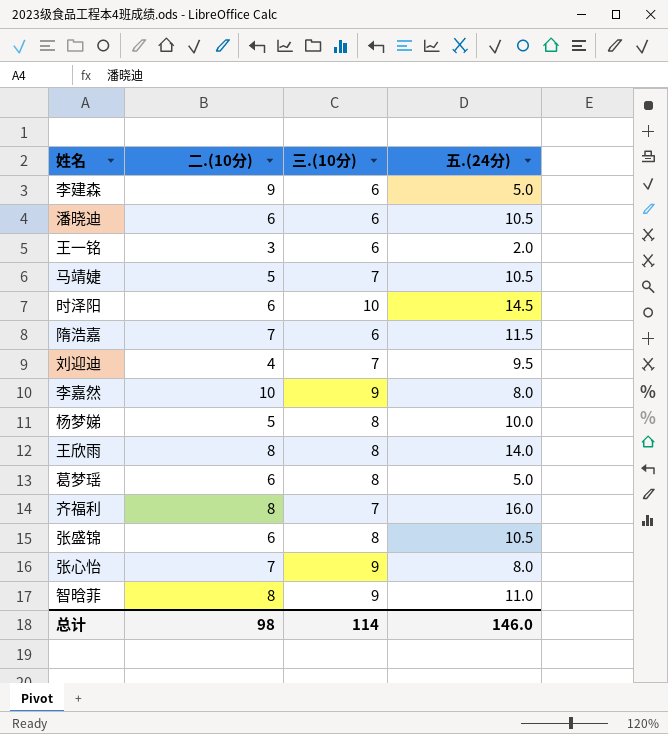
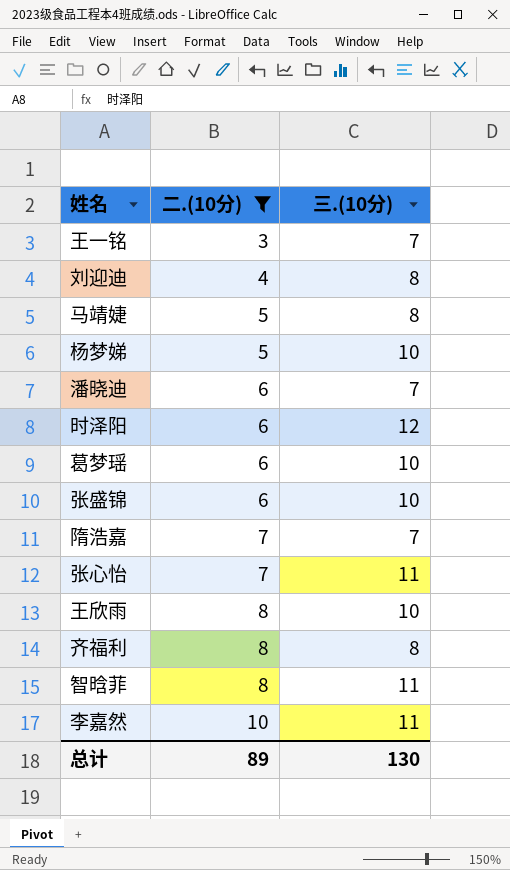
filter: none -> 二.(10分) != 9
row order: none -> 二.(10分) ascending
column 五.(24分) | position: 4 -> none
王一铭 | 三.(10分): 6 -> 7
刘迎迪 | 三.(10分): 7 -> 8
马靖婕 | 三.(10分): 7 -> 8
杨梦娣 | 三.(10分): 8 -> 10
潘晓迪 | 三.(10分): 6 -> 7
时泽阳 | 三.(10分): 10 -> 12
葛梦瑶 | 三.(10分): 8 -> 10
张盛锦 | 三.(10分): 8 -> 10
隋浩嘉 | 三.(10分): 6 -> 7
张心怡 | 三.(10分): 9 -> 11
王欣雨 | 三.(10分): 8 -> 10
齐福利 | 三.(10分): 7 -> 8
智晗菲 | 三.(10分): 9 -> 11
李嘉然 | 三.(10分): 9 -> 11
总计 | 二.(10分): 98 -> 89
总计 | 三.(10分): 114 -> 130

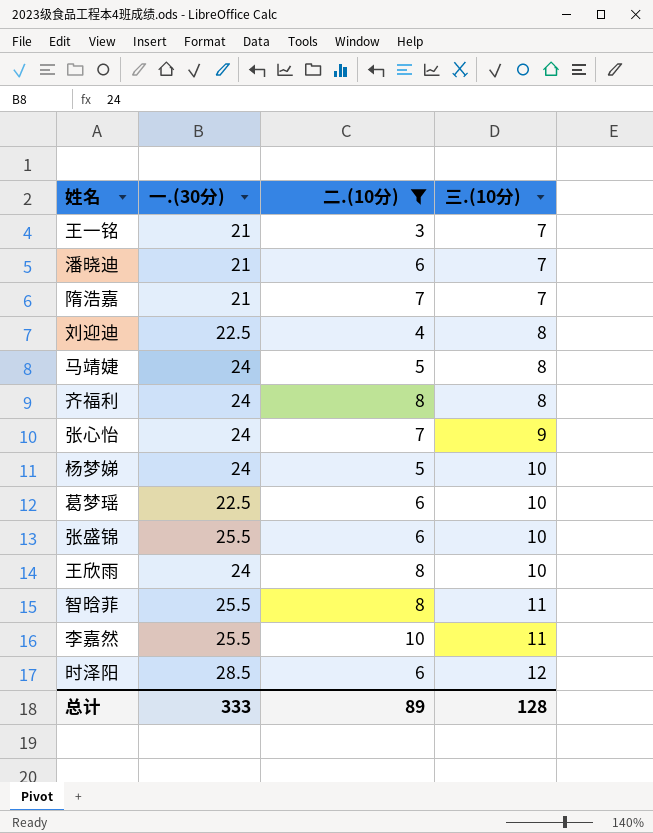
row order: 二.(10分) ascending -> 三.(10分) ascending
column 一.(30分) | position: none -> 2
张心怡 | 三.(10分): 11 -> 9
总计 | 三.(10分): 130 -> 128

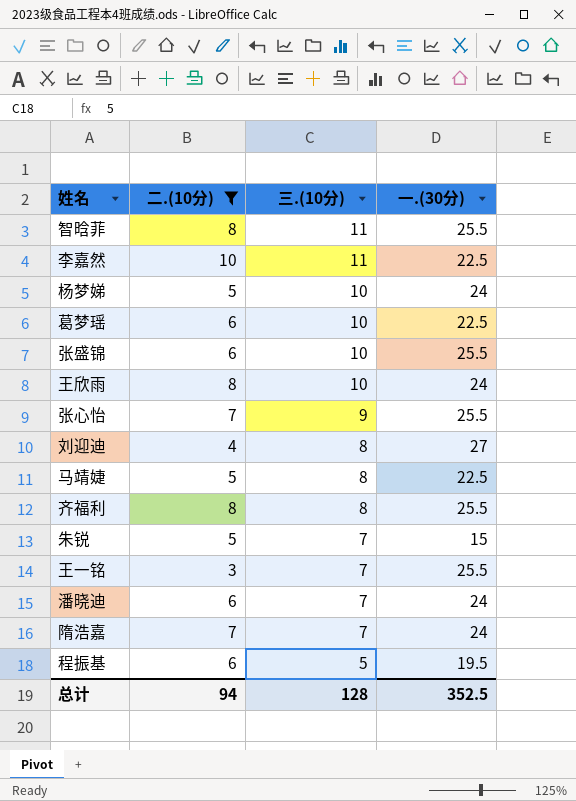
row order: 三.(10分) ascending -> 三.(10分) descending
column 一.(30分) | position: 2 -> 4
row 时泽阳: 28.5 | 6 | 12 -> none
李嘉然 | 一.(30分): 25.5 -> 22.5
张心怡 | 一.(30分): 24 -> 25.5
刘迎迪 | 一.(30分): 22.5 -> 27
马靖婕 | 一.(30分): 24 -> 22.5
齐福利 | 一.(30分): 24 -> 25.5
row 朱锐: none -> 5 | 7 | 15
王一铭 | 一.(30分): 21 -> 25.5
潘晓迪 | 一.(30分): 21 -> 24
隋浩嘉 | 一.(30分): 21 -> 24
row 程振基: none -> 6 | 5 | 19.5
总计 | 二.(10分): 89 -> 94
总计 | 一.(30分): 333 -> 352.5

